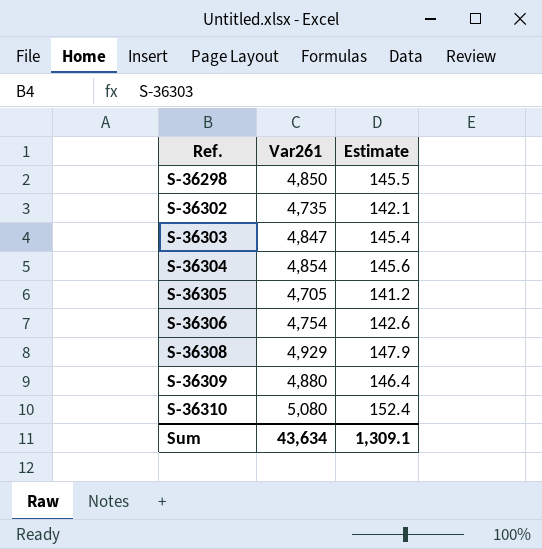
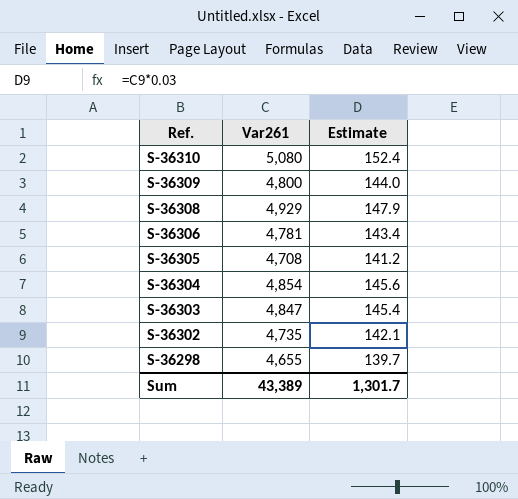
row order: Ref. ascending -> Ref. descending
S-36309 | Var261: 4,880 -> 4,800
S-36309 | Estimate: 146.4 -> 144.0
S-36306 | Var261: 4,754 -> 4,781
S-36306 | Estimate: 142.6 -> 143.4
S-36305 | Var261: 4,705 -> 4,708
S-36298 | Var261: 4,850 -> 4,655
S-36298 | Estimate: 145.5 -> 139.7
Sum | Var261: 43,634 -> 43,389
Sum | Estimate: 1,309.1 -> 1,301.7

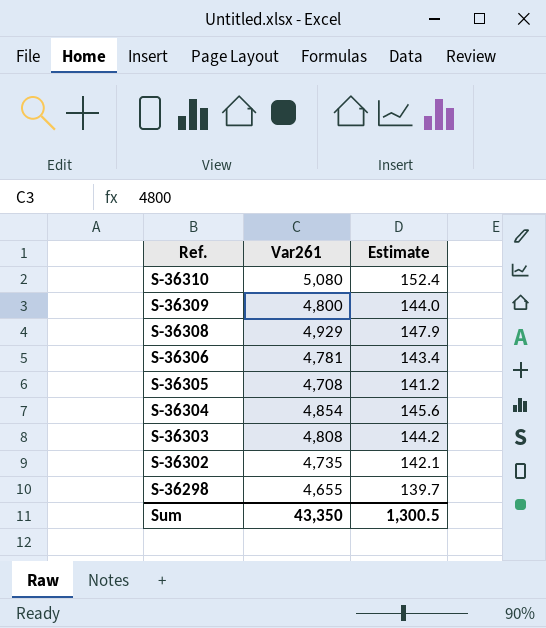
S-36303 | Var261: 4,847 -> 4,808
S-36303 | Estimate: 145.4 -> 144.2
Sum | Var261: 43,389 -> 43,350
Sum | Estimate: 1,301.7 -> 1,300.5

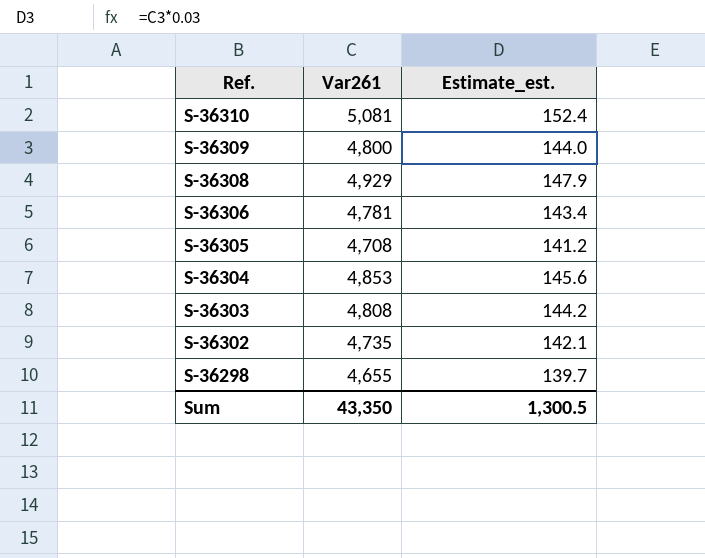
column name: Estimate -> Estimate_est.
S-36310 | Var261: 5,080 -> 5,081
S-36304 | Var261: 4,854 -> 4,853

